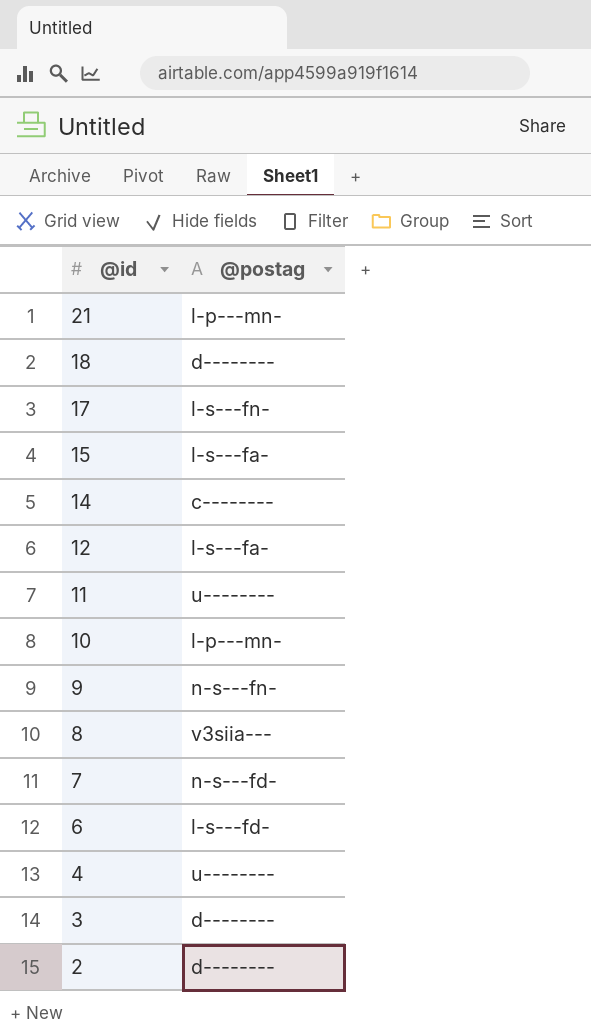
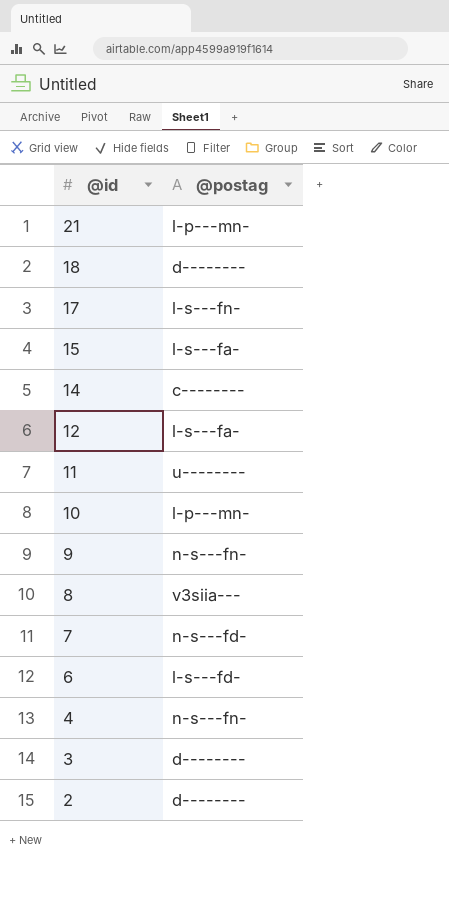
4 | @postag: u-------- -> n-s---fn-

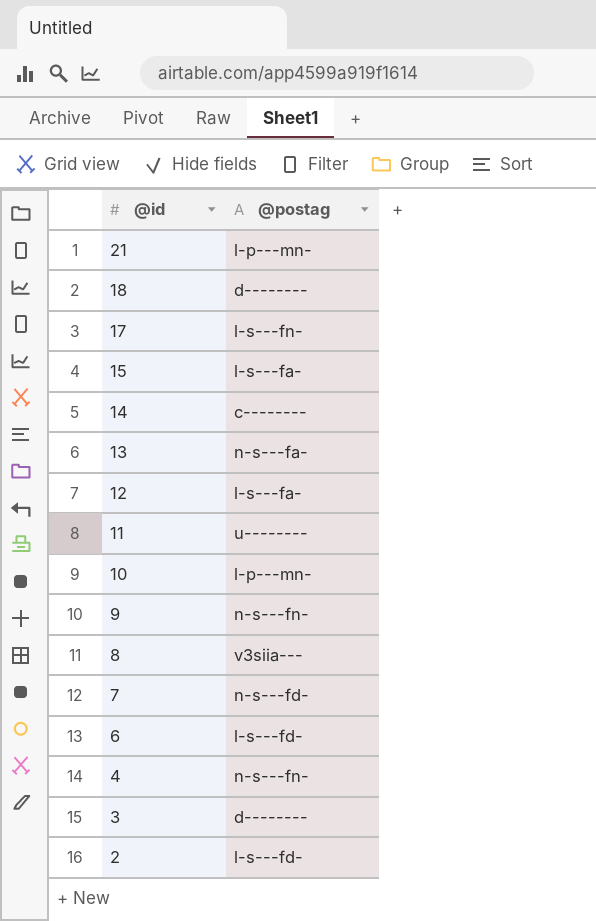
row 13: none -> n-s---fa-
2 | @postag: d-------- -> l-s---fd-

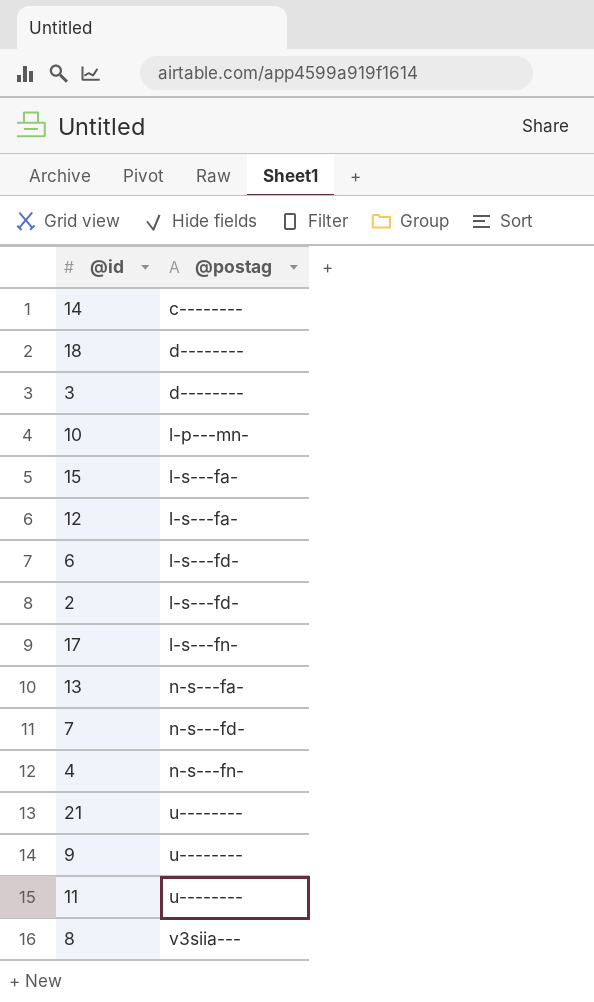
row order: @id descending -> @postag ascending
21 | @postag: l-p---mn- -> u--------
9 | @postag: n-s---fn- -> u--------

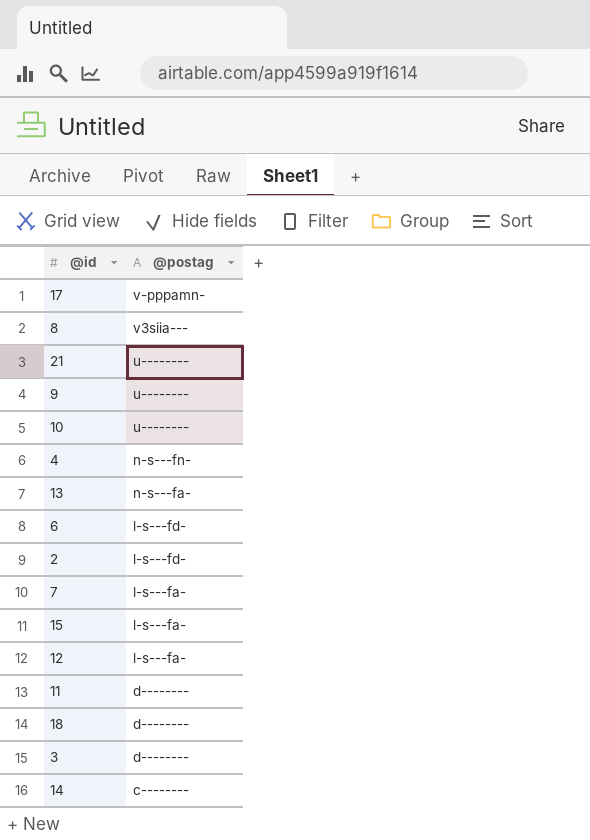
row order: @postag ascending -> @postag descending
17 | @postag: l-s---fn- -> v-pppamn-
10 | @postag: l-p---mn- -> u--------
7 | @postag: n-s---fd- -> l-s---fa-
11 | @postag: u-------- -> d--------

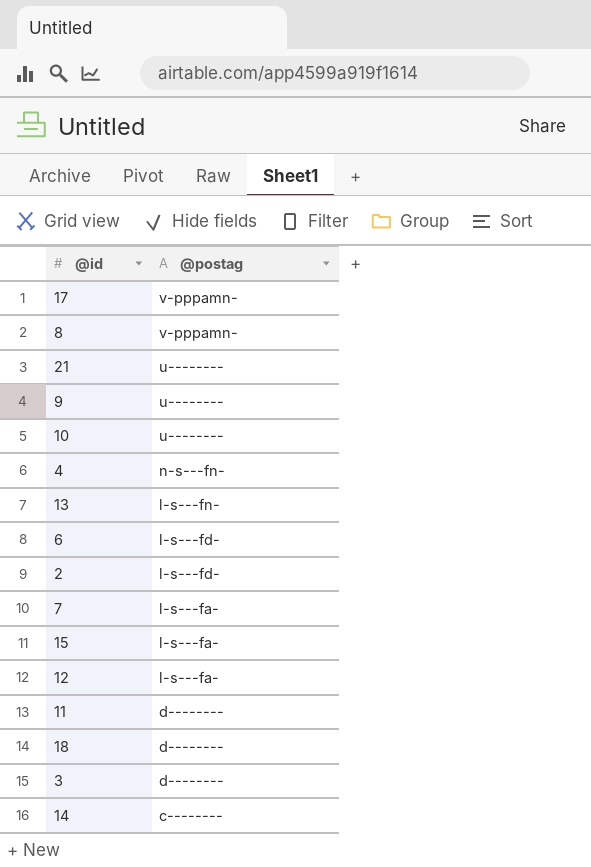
8 | @postag: v3siia--- -> v-pppamn-
13 | @postag: n-s---fa- -> l-s---fn-

